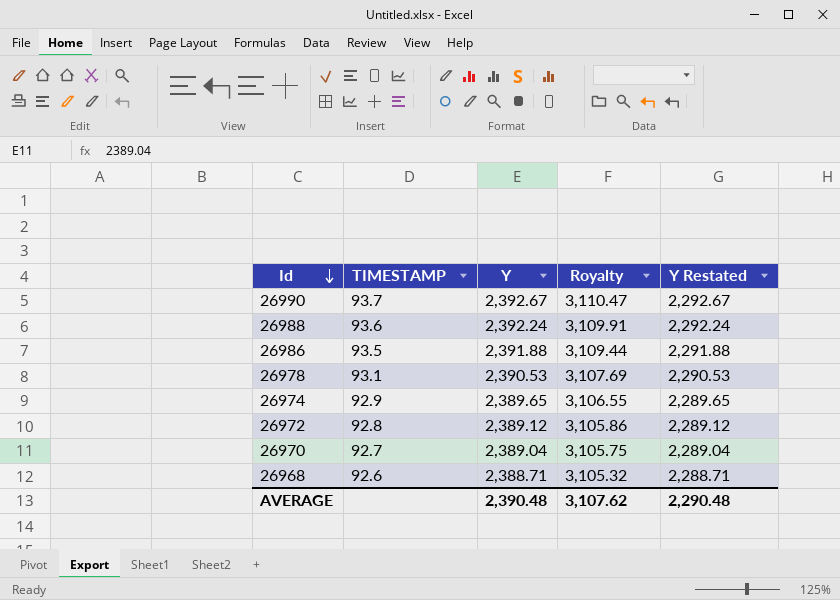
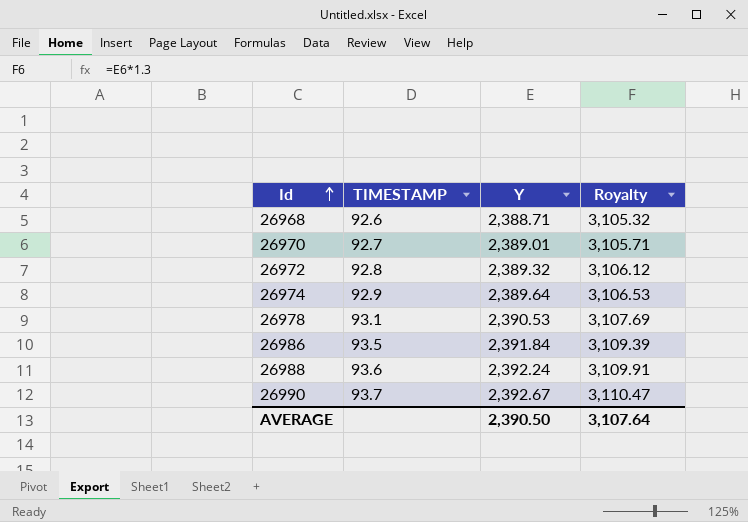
row order: Id descending -> Id ascending
column Y Restated | formula: [Y] - 100 -> none
26970 | Y: 2,389.04 -> 2,389.01
26970 | Royalty: 3,105.75 -> 3,105.71
26972 | Y: 2,389.12 -> 2,389.32
26972 | Royalty: 3,105.86 -> 3,106.12
26974 | Y: 2,389.65 -> 2,389.64
26974 | Royalty: 3,106.55 -> 3,106.53
26986 | Y: 2,391.88 -> 2,391.84
26986 | Royalty: 3,109.44 -> 3,109.39
AVERAGE | Y: 2,390.48 -> 2,390.50
AVERAGE | Royalty: 3,107.62 -> 3,107.64

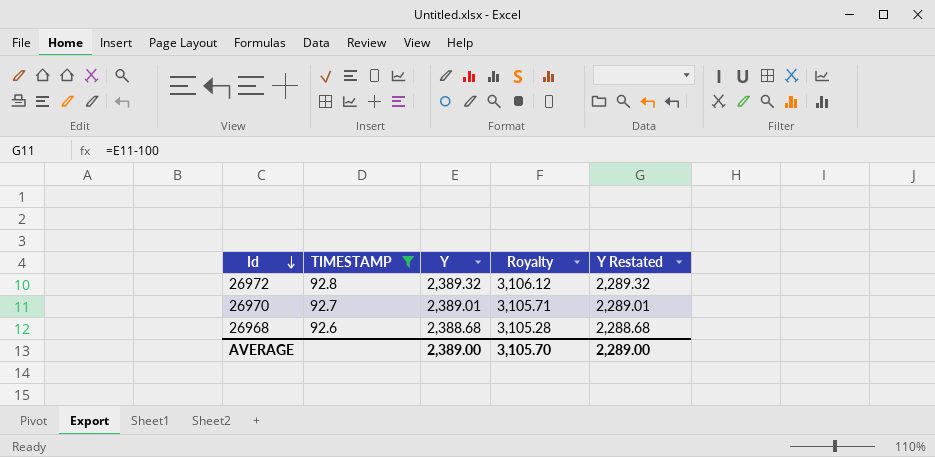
filter: none -> TIMESTAMP <= 92.8
row order: Id ascending -> Id descending
column Y Restated | formula: none -> [Y] - 100
26968 | Y: 2,388.71 -> 2,388.68
26968 | Royalty: 3,105.32 -> 3,105.28
AVERAGE | Y: 2,390.50 -> 2,389.00
AVERAGE | Royalty: 3,107.64 -> 3,105.70

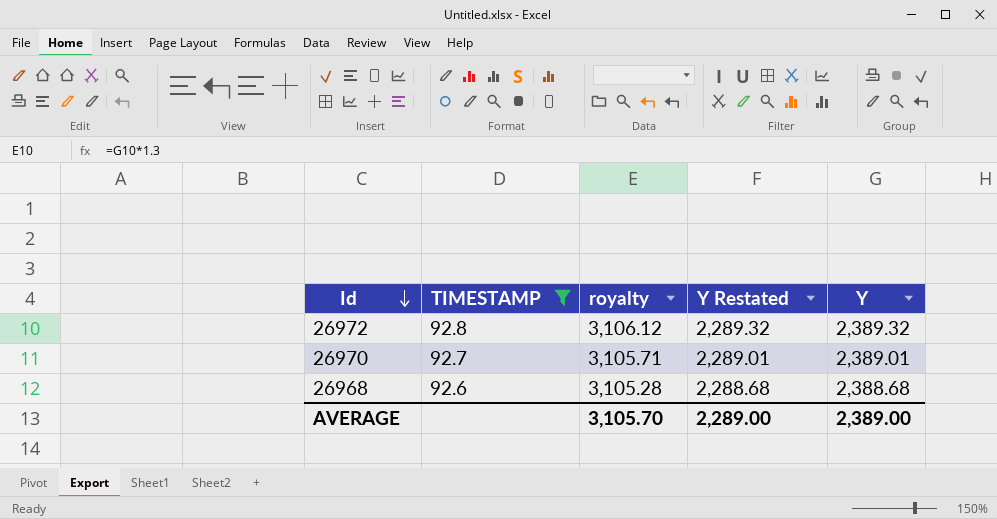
column name: Royalty -> royalty
column Y | position: 3 -> 5

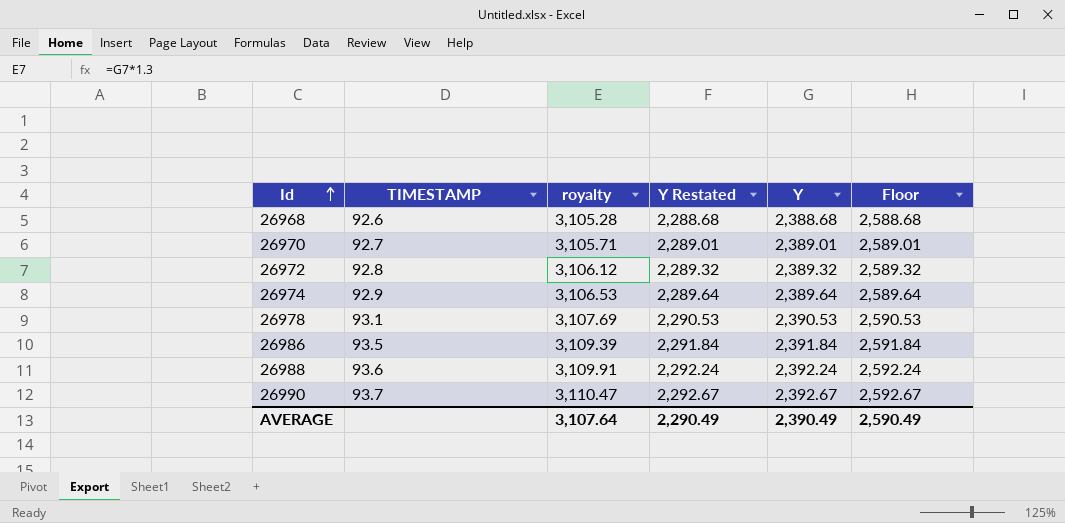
filter: TIMESTAMP <= 92.8 -> none
row order: Id descending -> Id ascending
column Floor | formula: none -> [Y] + 200
AVERAGE | royalty: 3,105.70 -> 3,107.64
AVERAGE | Y Restated: 2,289.00 -> 2,290.49
AVERAGE | Y: 2,389.00 -> 2,390.49

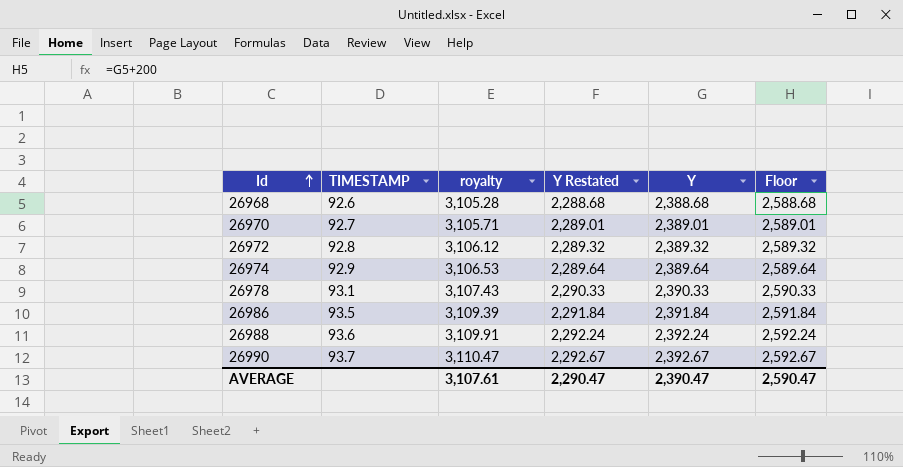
26978 | royalty: 3,107.69 -> 3,107.43
26978 | Y Restated: 2,290.53 -> 2,290.33
26978 | Y: 2,390.53 -> 2,390.33
26978 | Floor: 2,590.53 -> 2,590.33
AVERAGE | royalty: 3,107.64 -> 3,107.61
AVERAGE | Y Restated: 2,290.49 -> 2,290.47
AVERAGE | Y: 2,390.49 -> 2,390.47
AVERAGE | Floor: 2,590.49 -> 2,590.47

